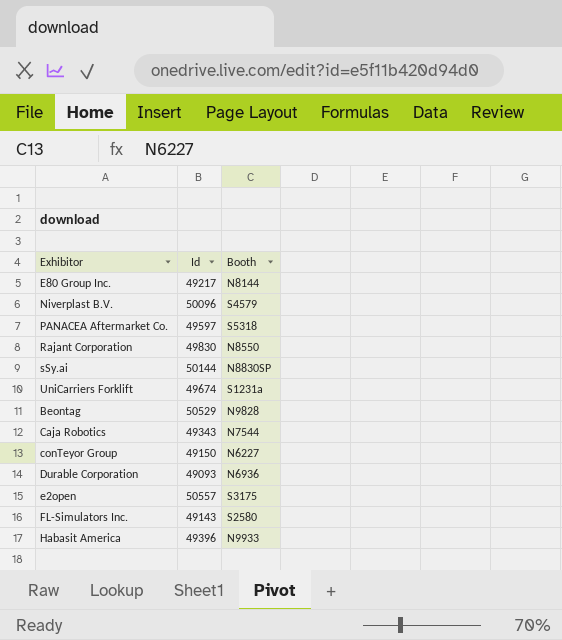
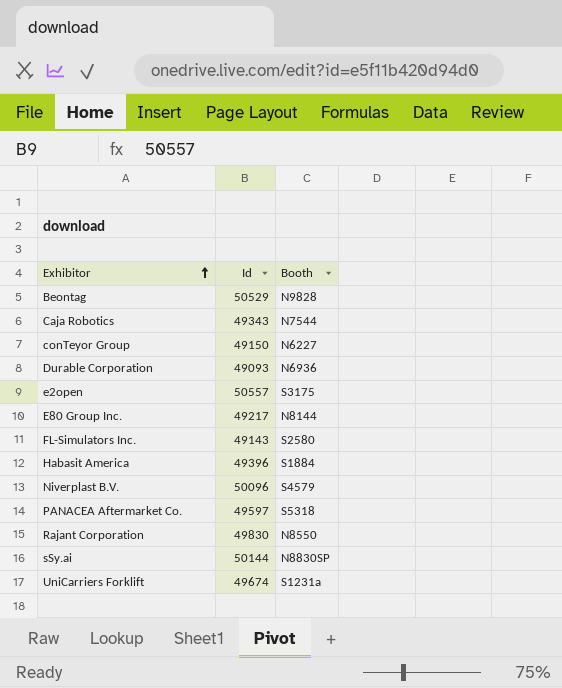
row order: none -> Exhibitor ascending
Habasit America | Booth: N9933 -> S1884

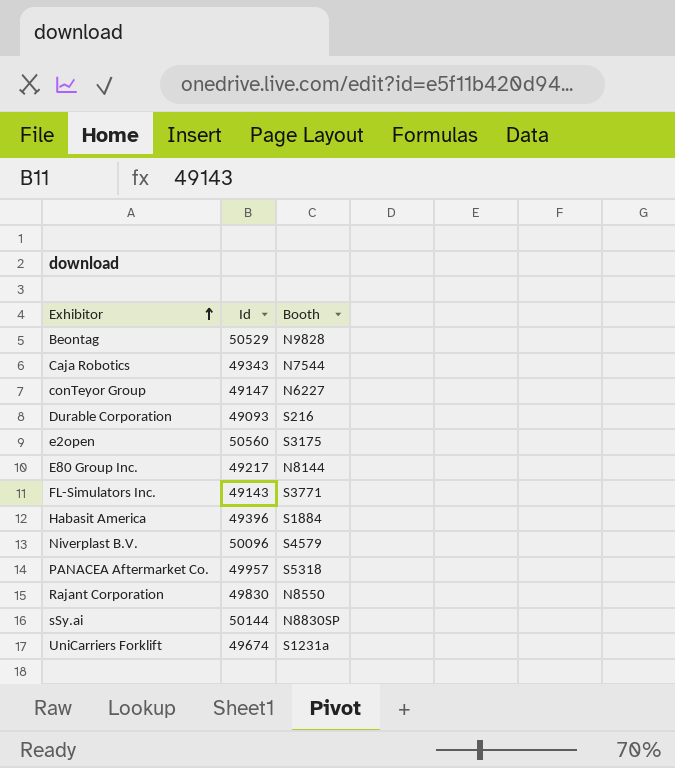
conTeyor Group | Id: 49150 -> 49147
Durable Corporation | Booth: N6936 -> S216
e2open | Id: 50557 -> 50560
FL-Simulators Inc. | Booth: S2580 -> S3771
PANACEA Aftermarket Co. | Id: 49597 -> 49957

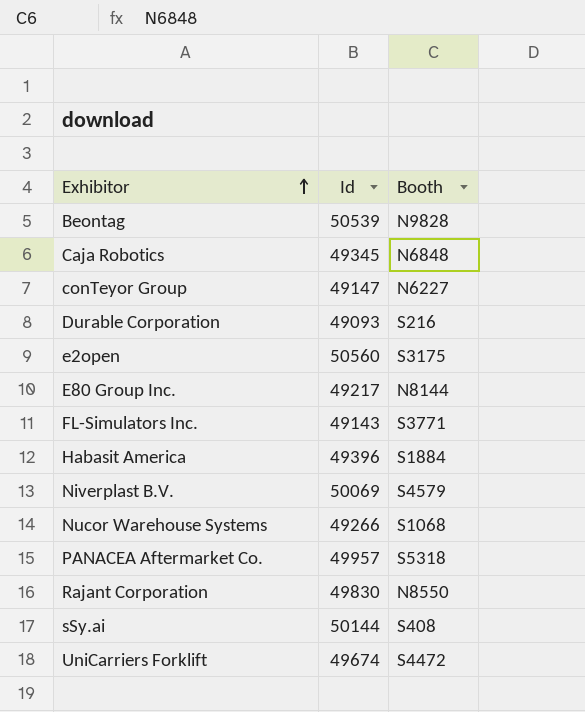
Beontag | Id: 50529 -> 50539
Caja Robotics | Id: 49343 -> 49345
Caja Robotics | Booth: N7544 -> N6848
Niverplast B.V. | Id: 50096 -> 50069
row Nucor Warehouse Systems: none -> 49266 | S1068
sSy.ai | Booth: N8830SP -> S408
UniCarriers Forklift | Booth: S1231a -> S4472

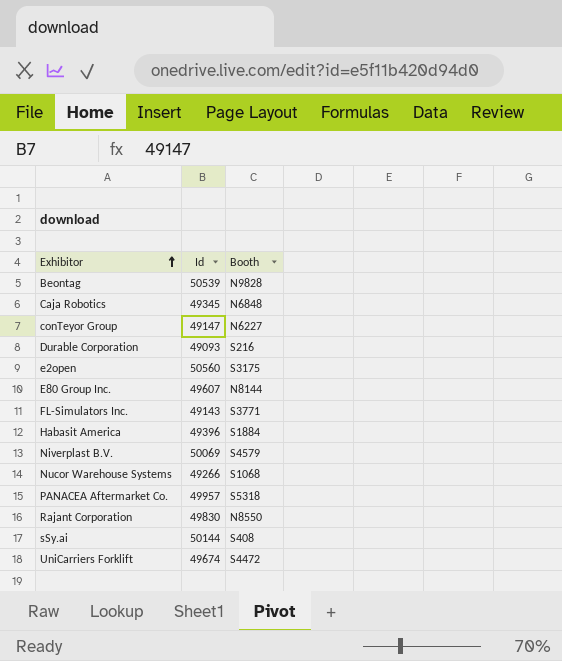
E80 Group Inc. | Id: 49217 -> 49607

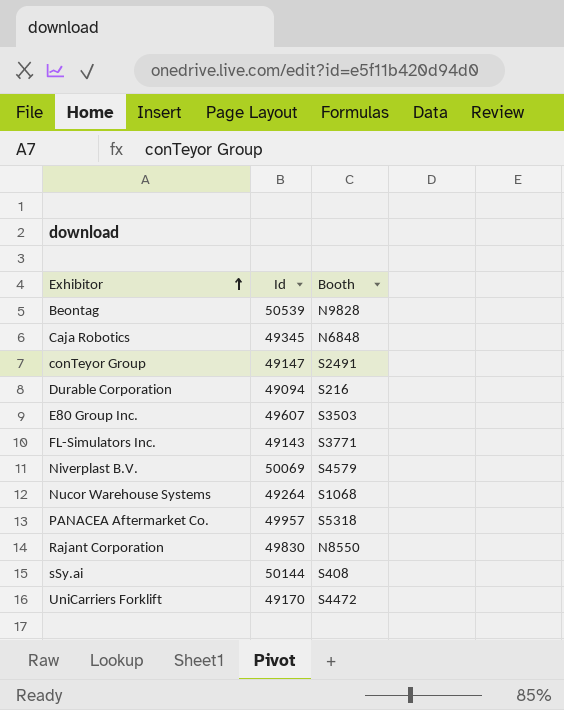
row e2open: 50560 | S3175 -> none
row Habasit America: 49396 | S1884 -> none
conTeyor Group | Booth: N6227 -> S2491
Durable Corporation | Id: 49093 -> 49094
E80 Group Inc. | Booth: N8144 -> S3503
Nucor Warehouse Systems | Id: 49266 -> 49264
UniCarriers Forklift | Id: 49674 -> 49170

